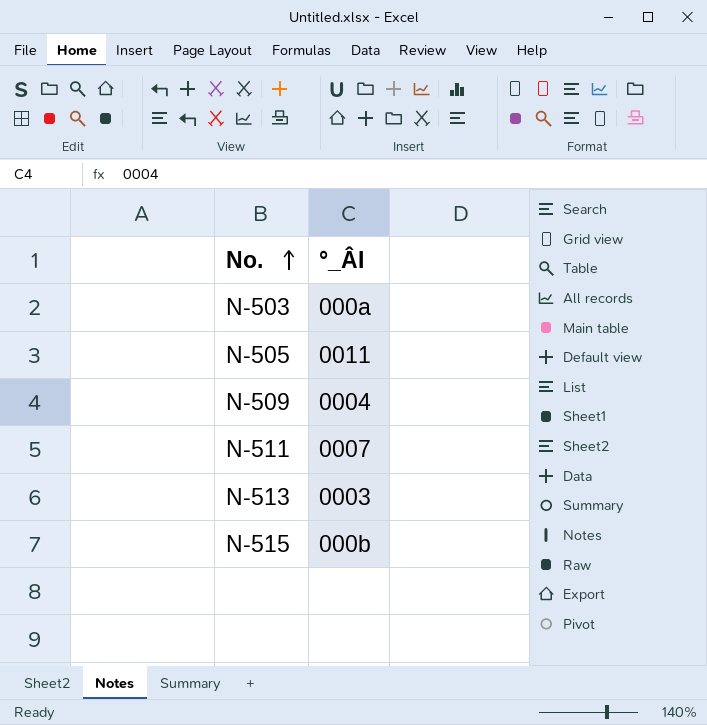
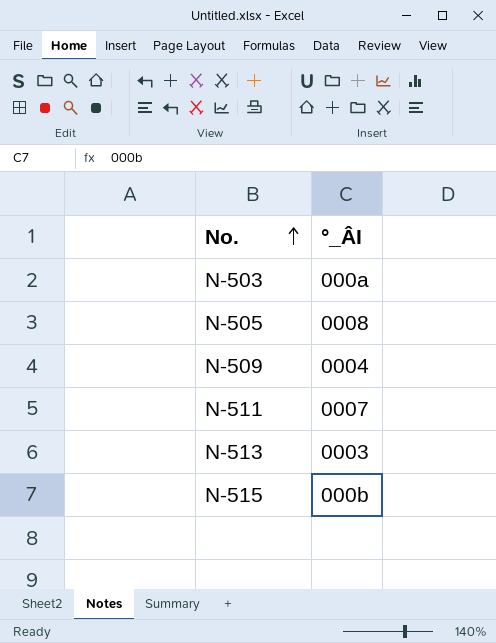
N-505 | °_ÂI: 0011 -> 0008

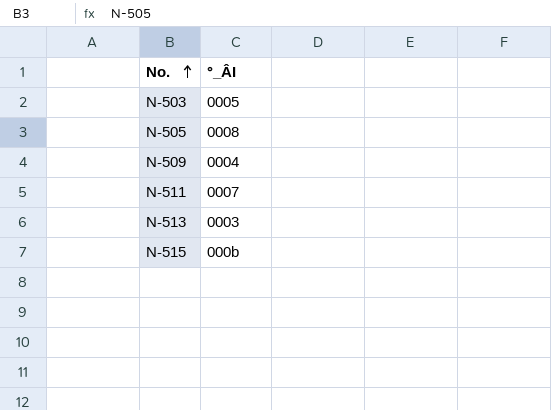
N-503 | °_ÂI: 000a -> 0005

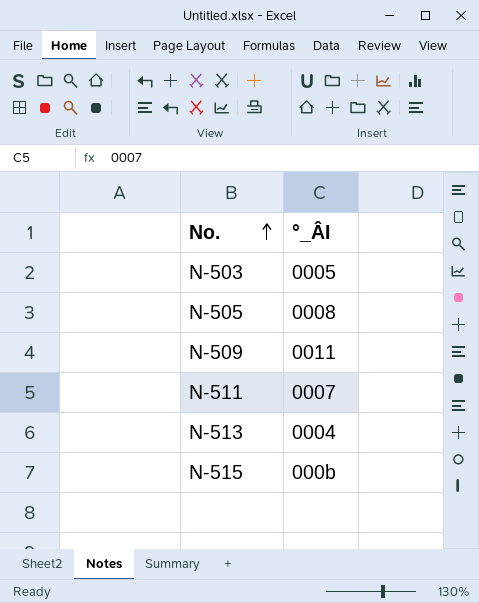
N-509 | °_ÂI: 0004 -> 0011
N-513 | °_ÂI: 0003 -> 0004

